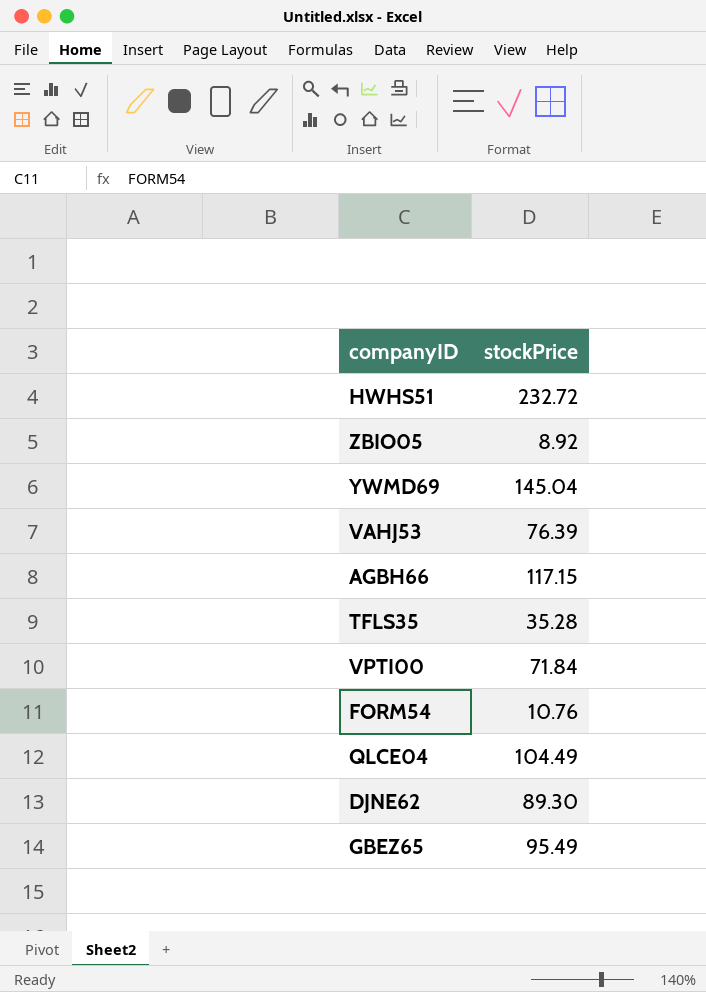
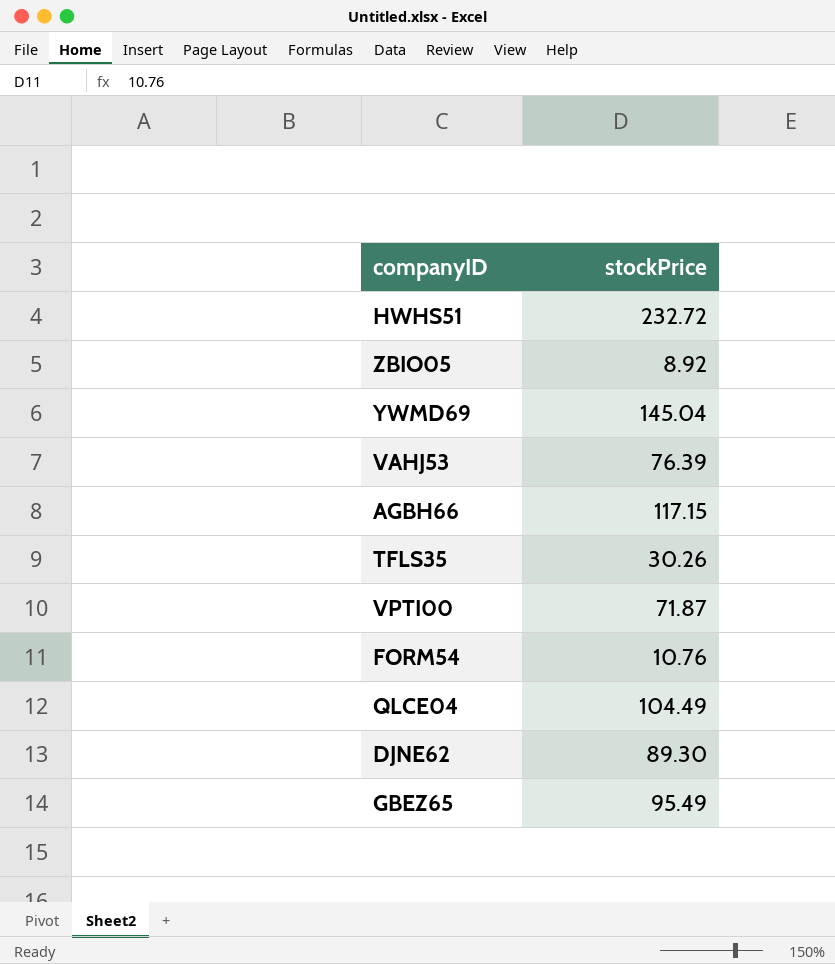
TFLS35 | stockPrice: 35.28 -> 30.26
VPTI00 | stockPrice: 71.84 -> 71.87

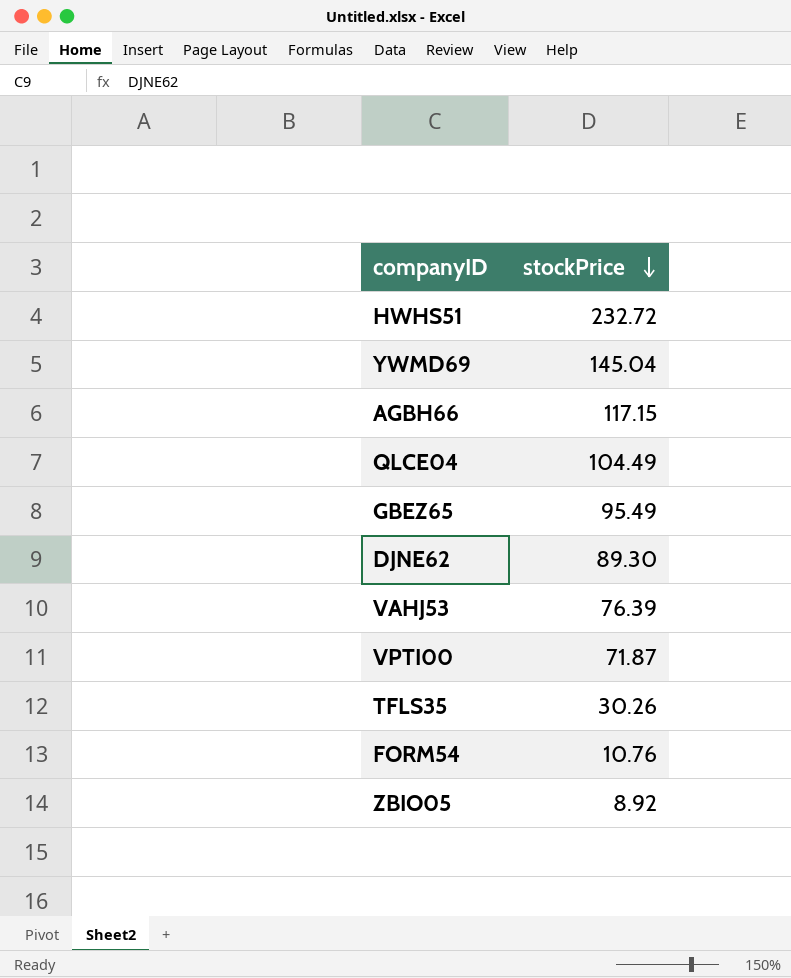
row order: none -> stockPrice descending

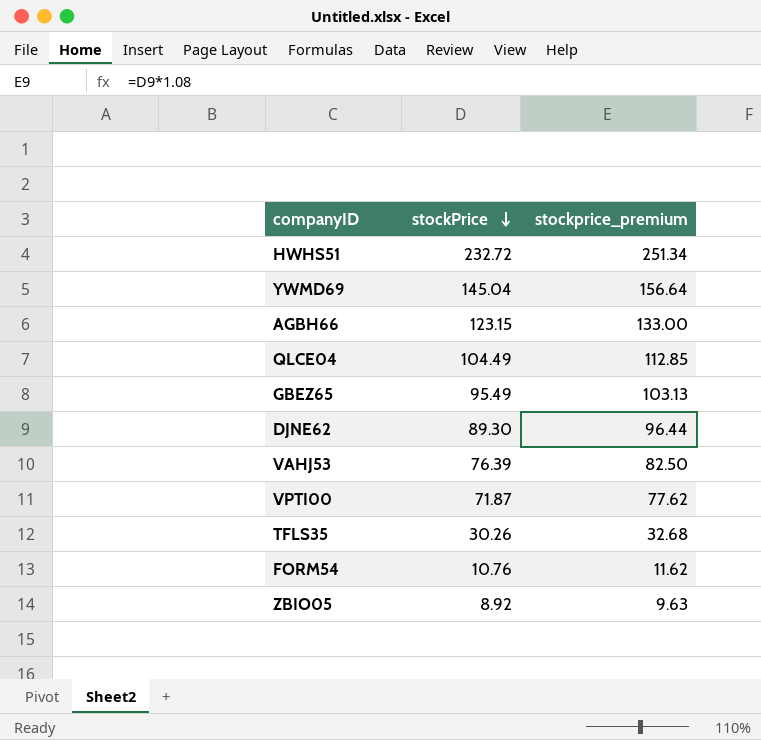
column stockprice_premium | formula: none -> [stockPrice] * 1.08
AGBH66 | stockPrice: 117.15 -> 123.15

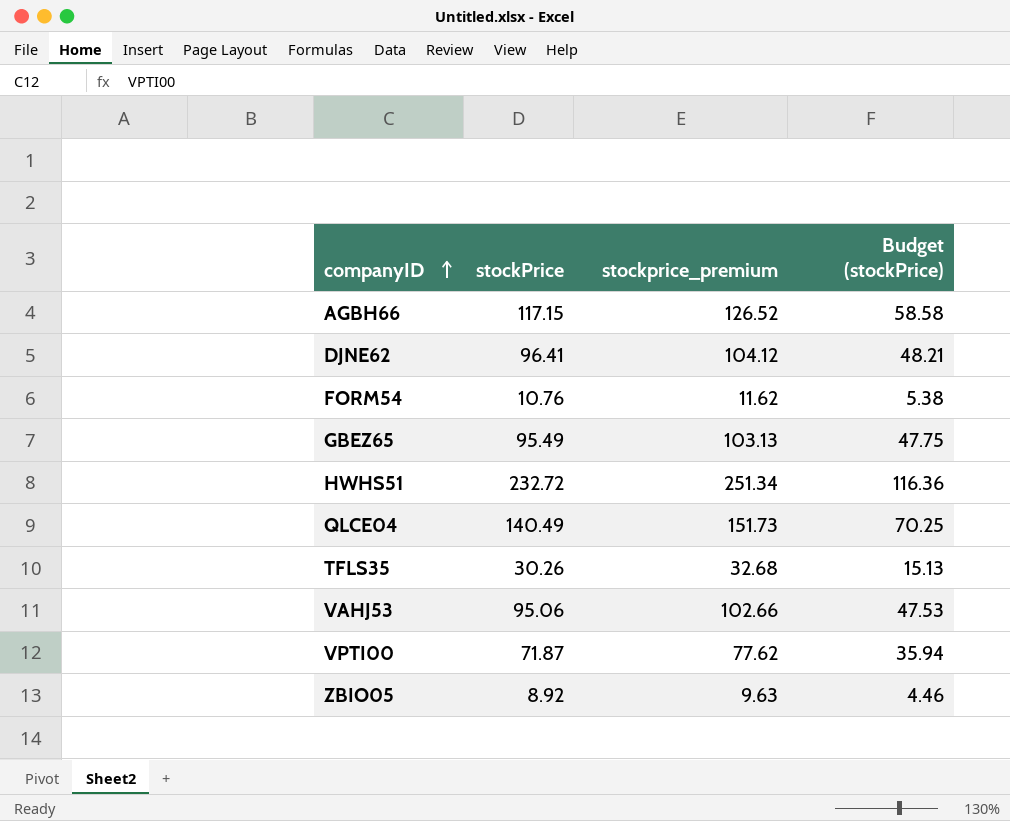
row order: stockPrice descending -> companyID ascending
column Budget (stockPrice) | formula: none -> [stockPrice] * 0.5
row YWMD69: 145.04 | 156.64 -> none
AGBH66 | stockPrice: 123.15 -> 117.15
AGBH66 | stockprice_premium: 133.00 -> 126.52
DJNE62 | stockPrice: 89.30 -> 96.41
DJNE62 | stockprice_premium: 96.44 -> 104.12
QLCE04 | stockPrice: 104.49 -> 140.49
QLCE04 | stockprice_premium: 112.85 -> 151.73
VAHJ53 | stockPrice: 76.39 -> 95.06
VAHJ53 | stockprice_premium: 82.50 -> 102.66

